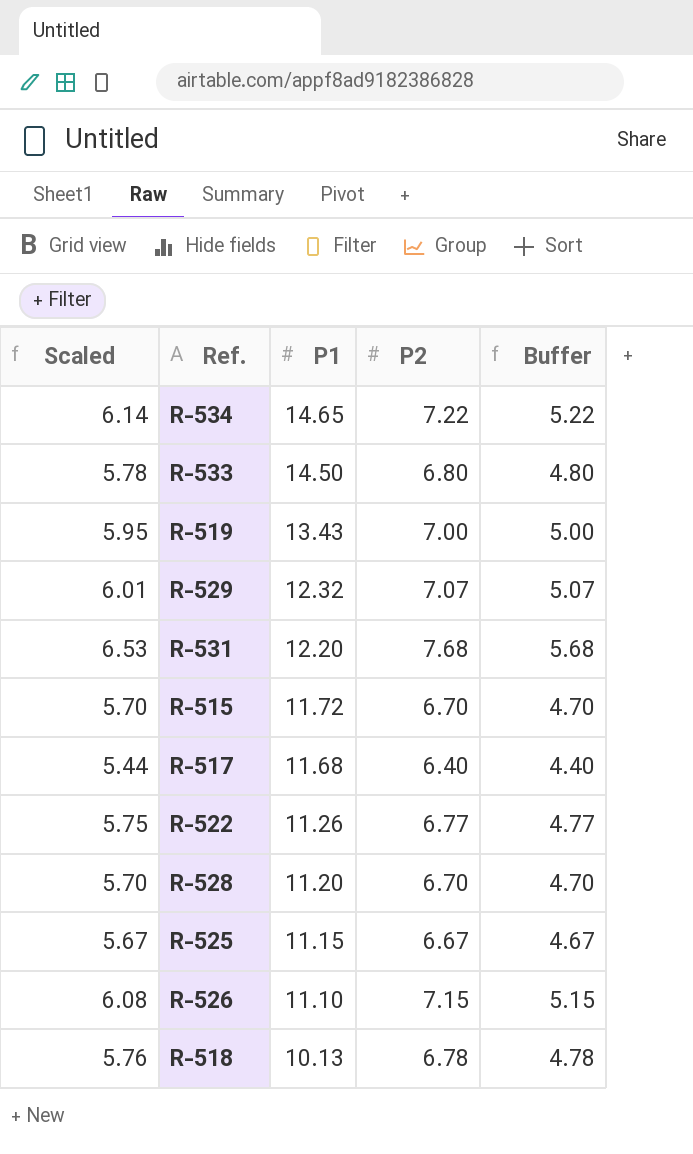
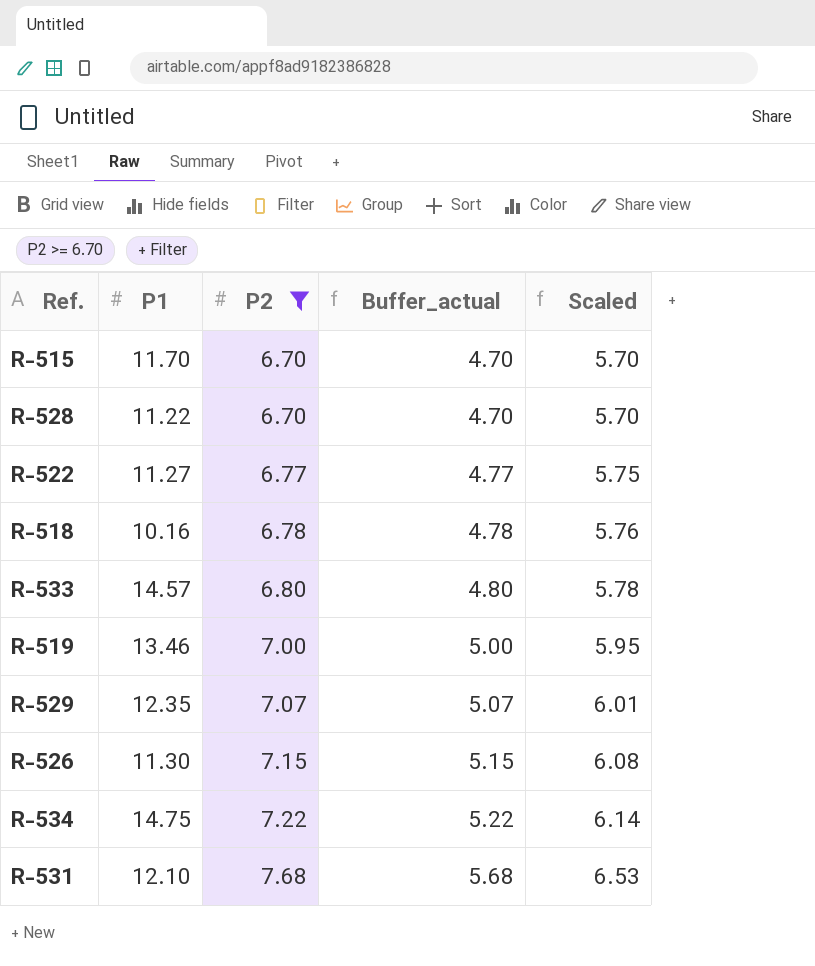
filter: none -> P2 >= 6.70
row order: P1 descending -> P2 ascending
column name: Buffer -> Buffer_actual
column Scaled | position: 1 -> 5
R-515 | P1: 11.72 -> 11.70
R-528 | P1: 11.20 -> 11.22
R-522 | P1: 11.26 -> 11.27
R-518 | P1: 10.13 -> 10.16
R-533 | P1: 14.50 -> 14.57
R-519 | P1: 13.43 -> 13.46
R-529 | P1: 12.32 -> 12.35
R-526 | P1: 11.10 -> 11.30
R-534 | P1: 14.65 -> 14.75
R-531 | P1: 12.20 -> 12.10

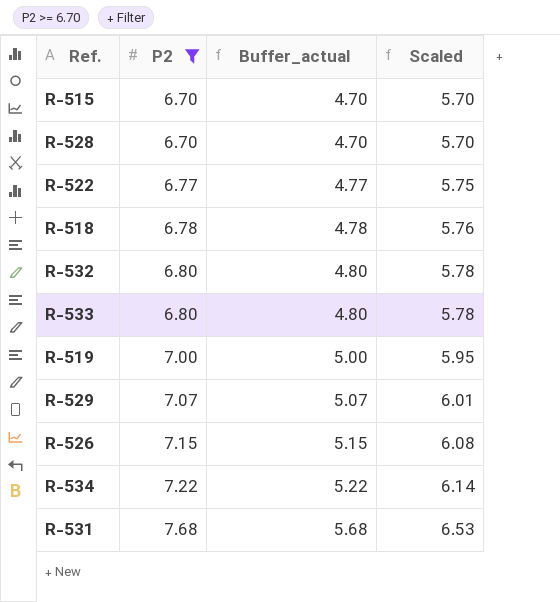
column P1 | position: 2 -> none
row R-532: none -> 6.80 | 4.80 | 5.78

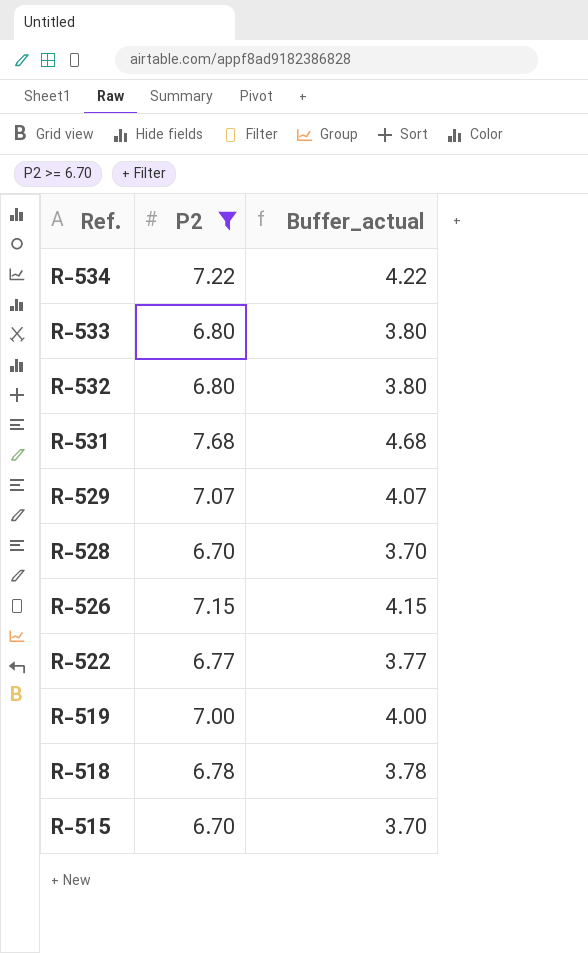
row order: P2 ascending -> Ref. descending
column Scaled | formula: [P2] * 0.85 -> none
column Buffer_actual | formula: [P2] - 2 -> [P2] - 3

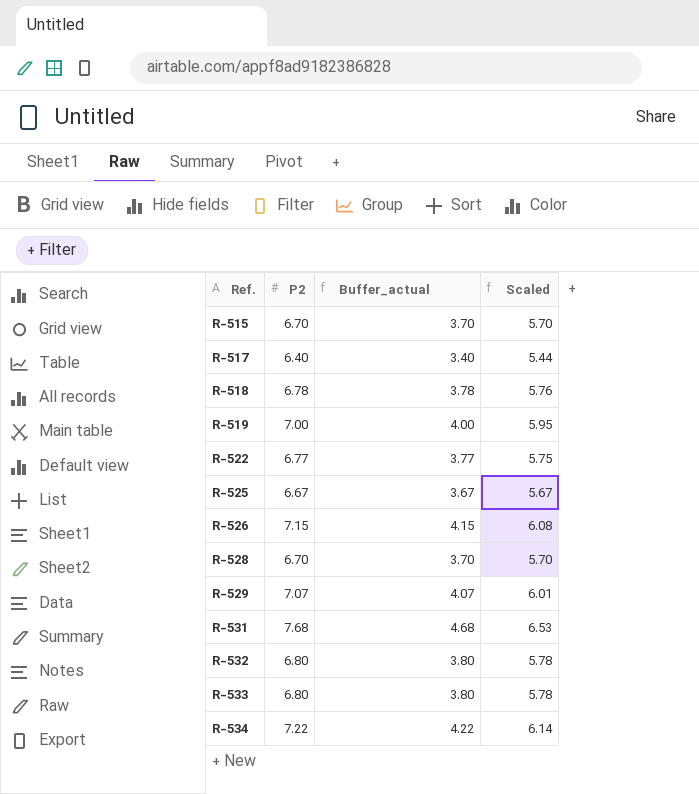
filter: P2 >= 6.70 -> none
row order: Ref. descending -> Ref. ascending
column Scaled | formula: none -> [P2] * 0.85

